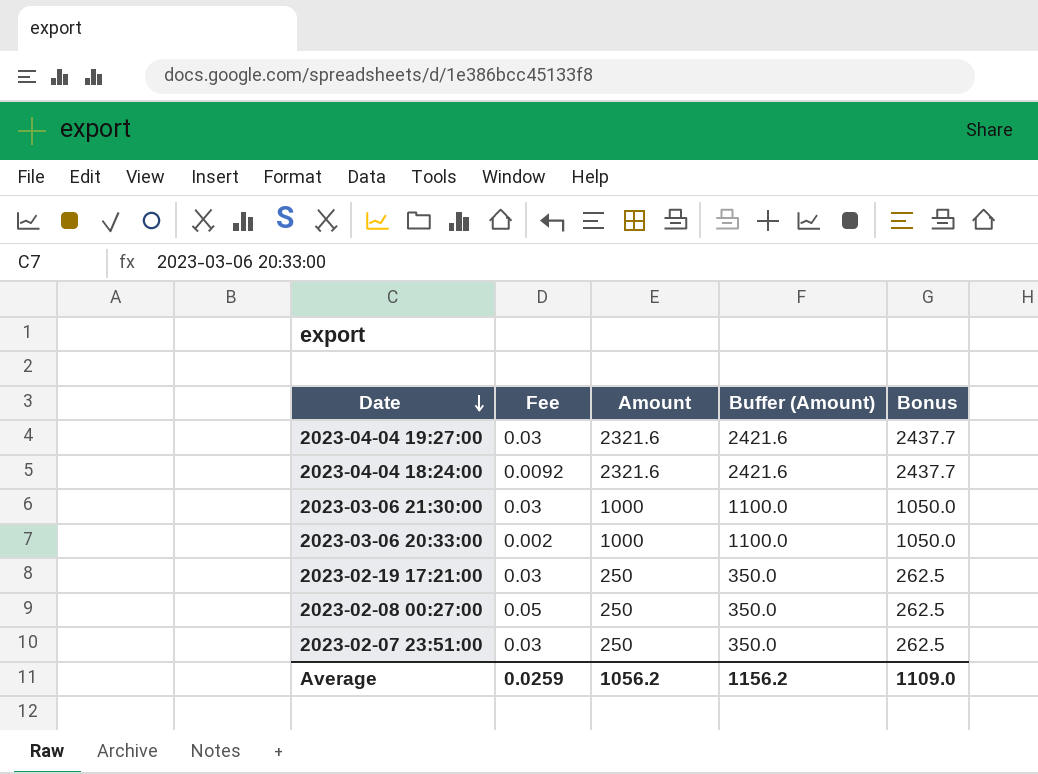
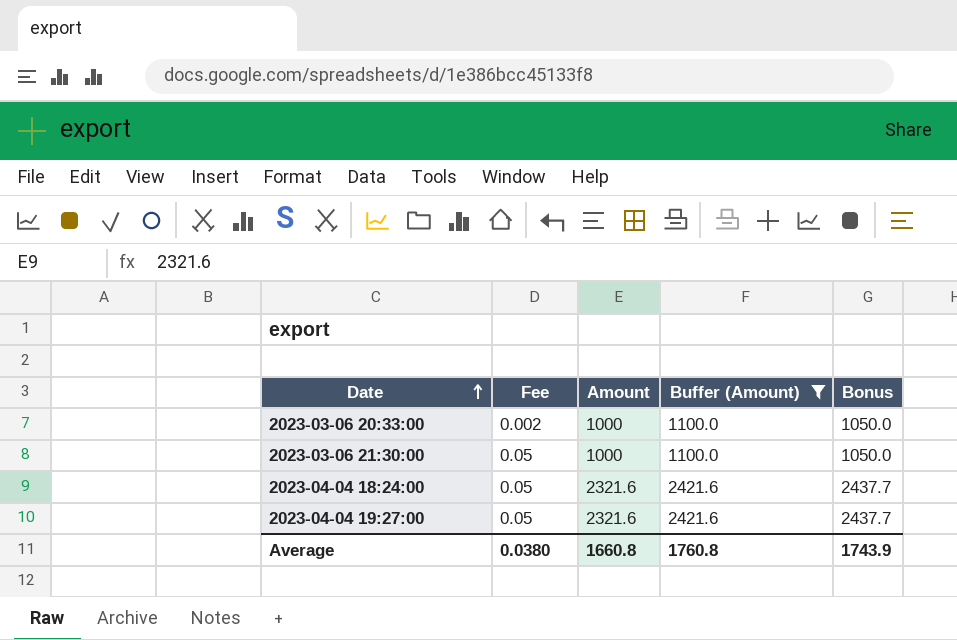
filter: none -> Buffer (Amount) != 350.0
row order: Date descending -> Date ascending
2023-03-06 21:30:00 | Fee: 0.03 -> 0.05
2023-04-04 18:24:00 | Fee: 0.0092 -> 0.05
2023-04-04 19:27:00 | Fee: 0.03 -> 0.05
Average | Fee: 0.0259 -> 0.0380
Average | Amount: 1056.2 -> 1660.8
Average | Buffer (Amount): 1156.2 -> 1760.8
Average | Bonus: 1109.0 -> 1743.9

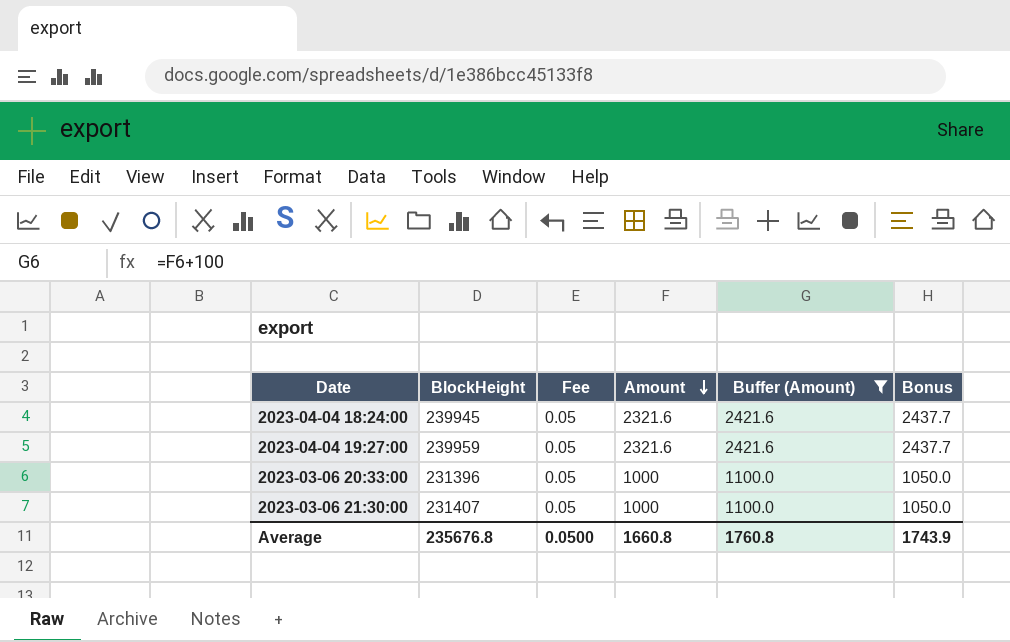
row order: Date ascending -> Amount descending
column BlockHeight | position: none -> 2
2023-03-06 20:33:00 | Fee: 0.002 -> 0.05
Average | Fee: 0.0380 -> 0.0500

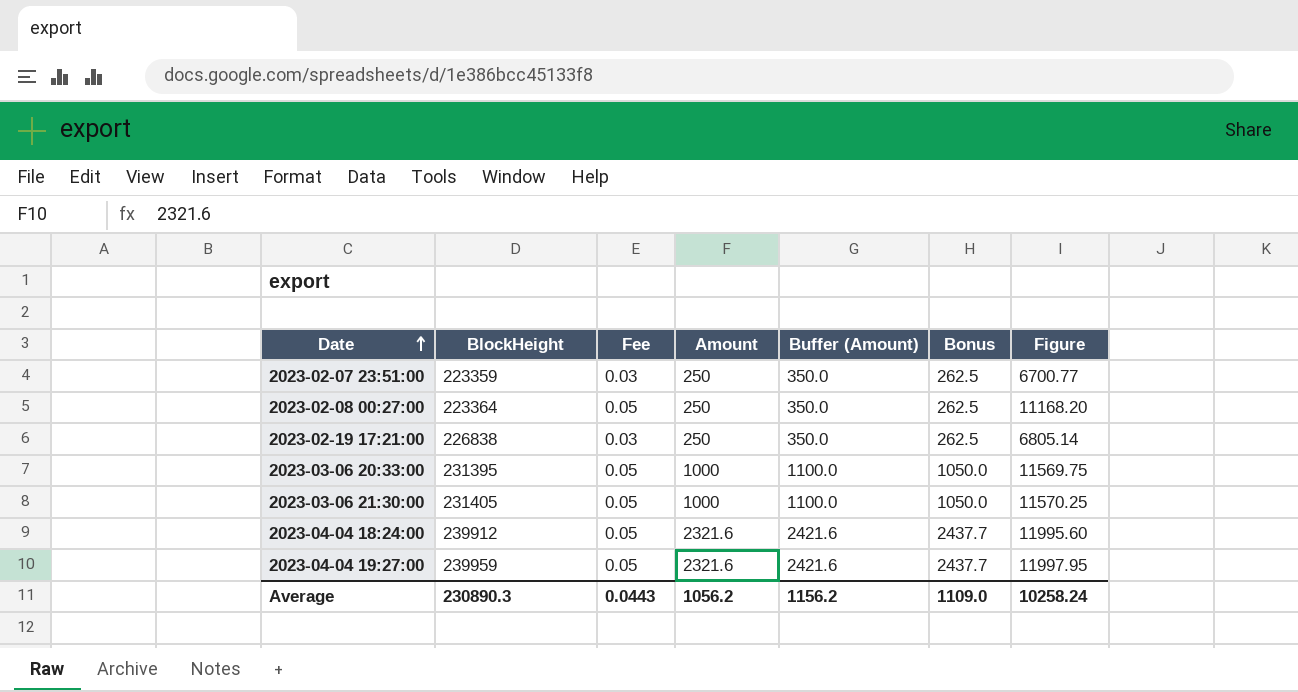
filter: Buffer (Amount) != 350.0 -> none
row order: Amount descending -> Date ascending
column Figure | formula: none -> [BlockHeight] * [Fee]
2023-03-06 20:33:00 | BlockHeight: 231396 -> 231395
2023-03-06 21:30:00 | BlockHeight: 231407 -> 231405
2023-04-04 18:24:00 | BlockHeight: 239945 -> 239912
Average | BlockHeight: 235676.8 -> 230890.3
Average | Fee: 0.0500 -> 0.0443
Average | Amount: 1660.8 -> 1056.2
Average | Buffer (Amount): 1760.8 -> 1156.2
Average | Bonus: 1743.9 -> 1109.0

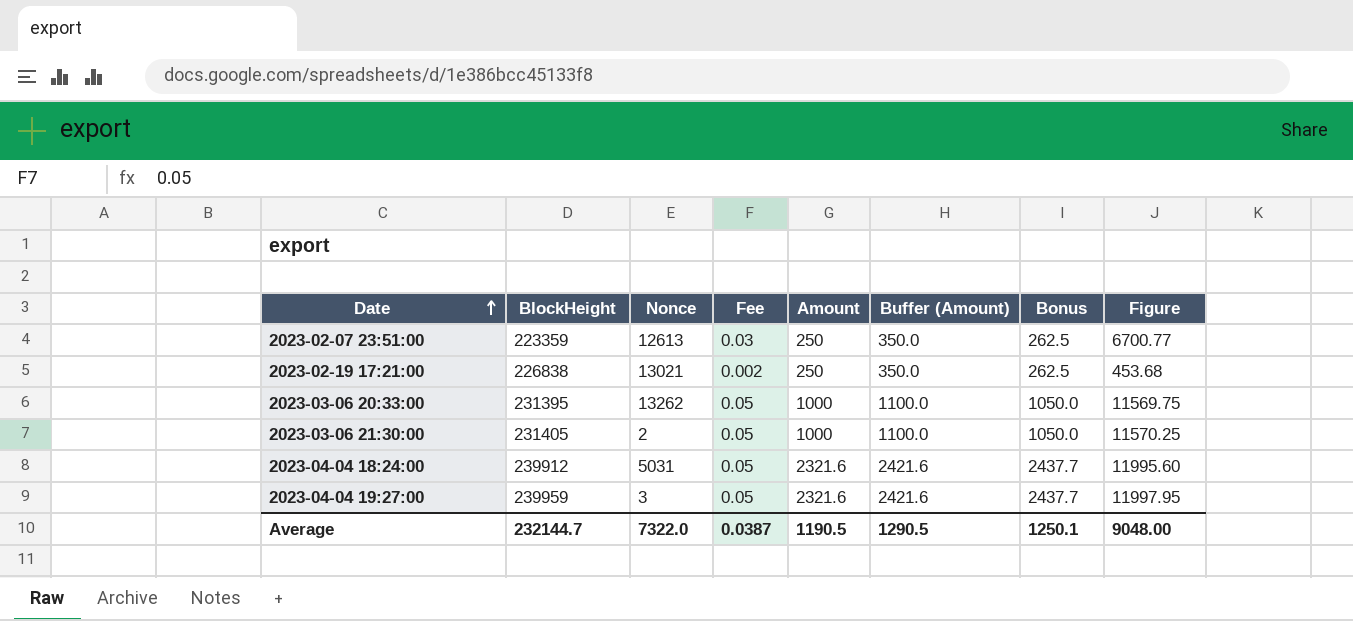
column Nonce | position: none -> 3
row 2023-02-08 00:27:00: 223364 | 0.05 | 250 | 350.0 | 262.5 | 11168.20 -> none
2023-02-19 17:21:00 | Fee: 0.03 -> 0.002
2023-02-19 17:21:00 | Figure: 6805.14 -> 453.68
Average | BlockHeight: 230890.3 -> 232144.7
Average | Fee: 0.0443 -> 0.0387
Average | Amount: 1056.2 -> 1190.5
Average | Buffer (Amount): 1156.2 -> 1290.5
Average | Bonus: 1109.0 -> 1250.1
Average | Figure: 10258.24 -> 9048.00

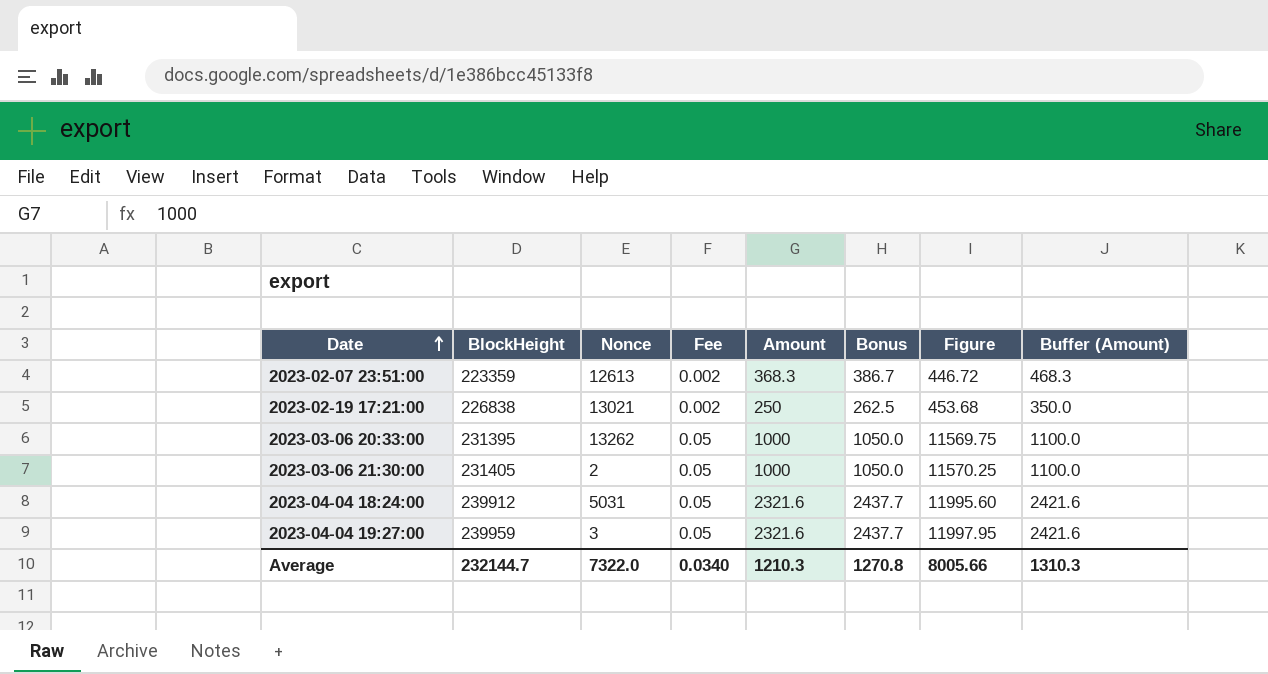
column Buffer (Amount) | position: 6 -> 8
2023-02-07 23:51:00 | Fee: 0.03 -> 0.002
2023-02-07 23:51:00 | Amount: 250 -> 368.3
2023-02-07 23:51:00 | Bonus: 262.5 -> 386.7
2023-02-07 23:51:00 | Figure: 6700.77 -> 446.72
2023-02-07 23:51:00 | Buffer (Amount): 350.0 -> 468.3
Average | Fee: 0.0387 -> 0.0340
Average | Amount: 1190.5 -> 1210.3
Average | Bonus: 1250.1 -> 1270.8
Average | Figure: 9048.00 -> 8005.66
Average | Buffer (Amount): 1290.5 -> 1310.3

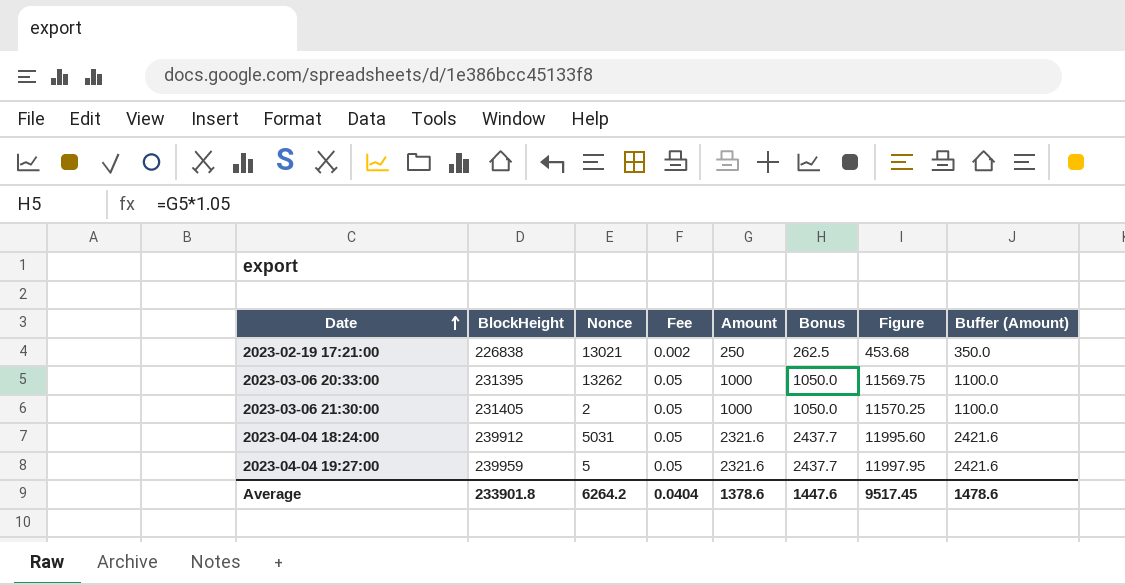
row 2023-02-07 23:51:00: 223359 | 12613 | 0.002 | 368.3 | 386.7 | 446.72 | 468.3 -> none
2023-04-04 19:27:00 | Nonce: 3 -> 5
Average | BlockHeight: 232144.7 -> 233901.8
Average | Nonce: 7322.0 -> 6264.2
Average | Fee: 0.0340 -> 0.0404
Average | Amount: 1210.3 -> 1378.6
Average | Bonus: 1270.8 -> 1447.6
Average | Figure: 8005.66 -> 9517.45
Average | Buffer (Amount): 1310.3 -> 1478.6

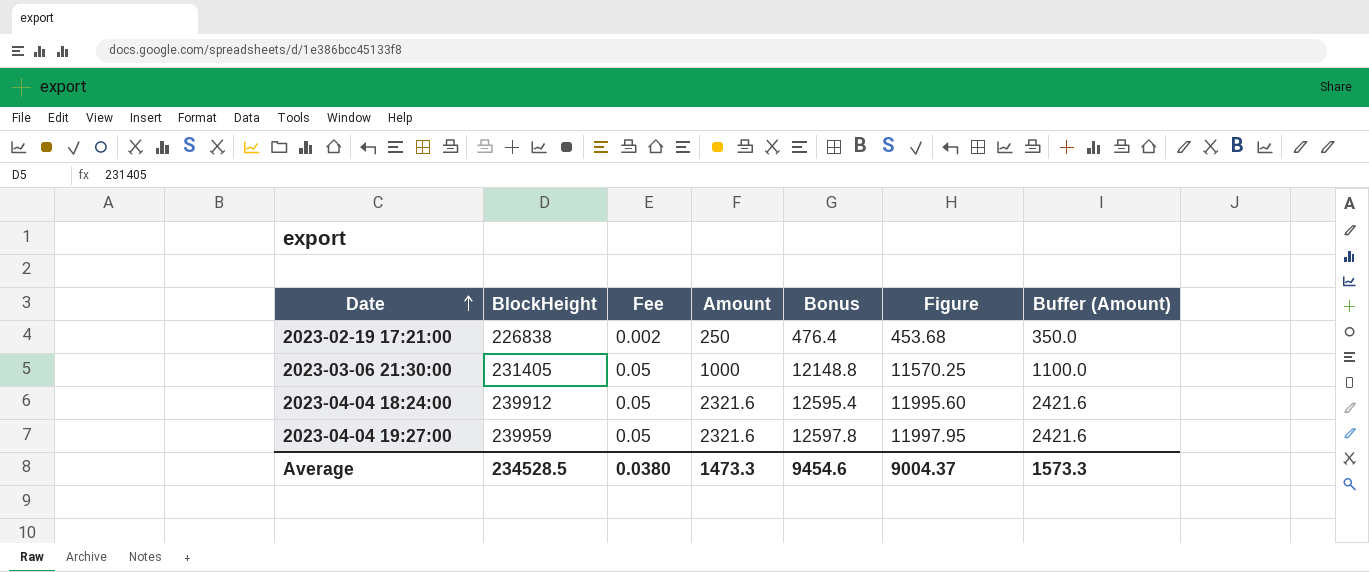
column Nonce | position: 3 -> none
column Bonus | formula: [Amount] * 1.05 -> [Figure] * 1.05
row 2023-03-06 20:33:00: 231395 | 13262 | 0.05 | 1000 | 1050.0 | 11569.75 | 1100.0 -> none
Average | BlockHeight: 233901.8 -> 234528.5
Average | Fee: 0.0404 -> 0.0380
Average | Amount: 1378.6 -> 1473.3
Average | Bonus: 1447.6 -> 9454.6
Average | Figure: 9517.45 -> 9004.37
Average | Buffer (Amount): 1478.6 -> 1573.3

